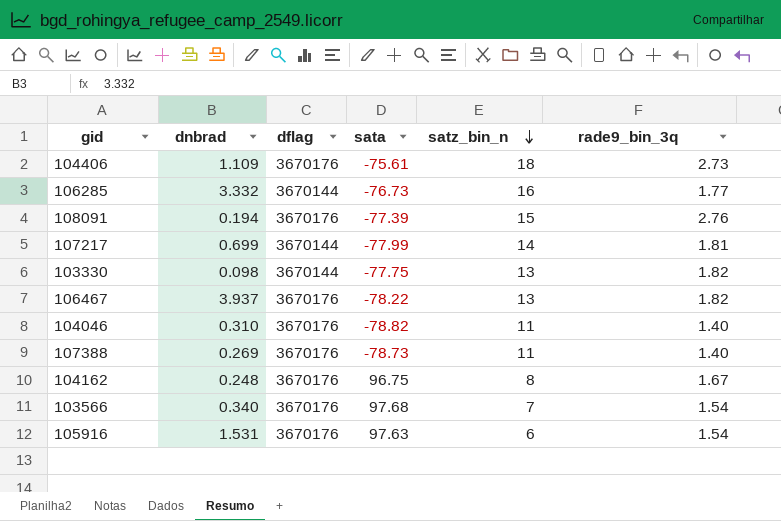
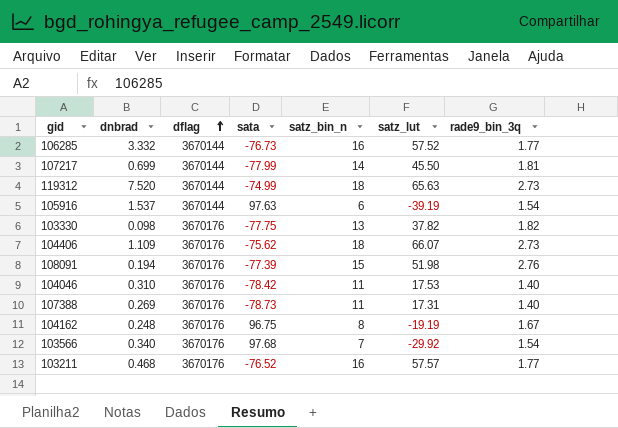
row order: satz_bin_n descending -> dflag ascending
column satz_lut | position: none -> 6
row 106467: 3.937 | 3670176 | -78.22 | 13 | 1.82 -> none
row 119312: none -> 7.520 | 3670144 | -74.99 | 18 | 65.63 | 2.73
105916 | dnbrad: 1.531 -> 1.537
105916 | dflag: 3670176 -> 3670144
103330 | dflag: 3670144 -> 3670176
104406 | sata: -75.61 -> -75.62
104046 | sata: -78.82 -> -78.42
row 103211: none -> 0.468 | 3670176 | -76.52 | 16 | 57.57 | 1.77

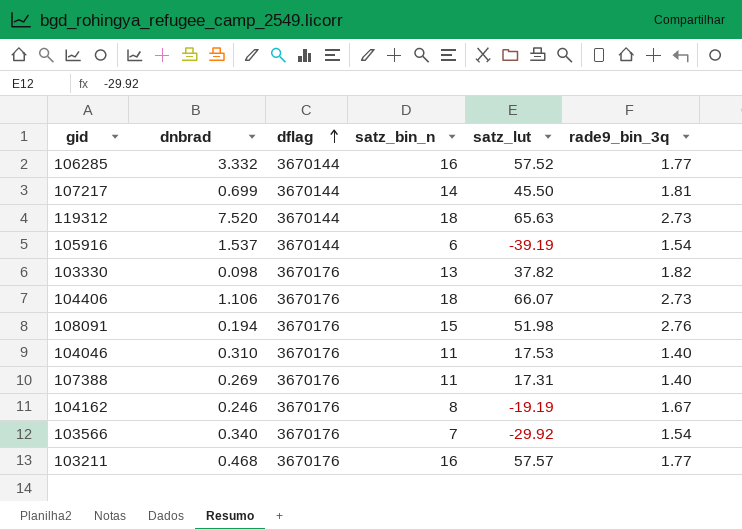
column sata | position: 4 -> none
104406 | dnbrad: 1.109 -> 1.106
104162 | dnbrad: 0.248 -> 0.246

